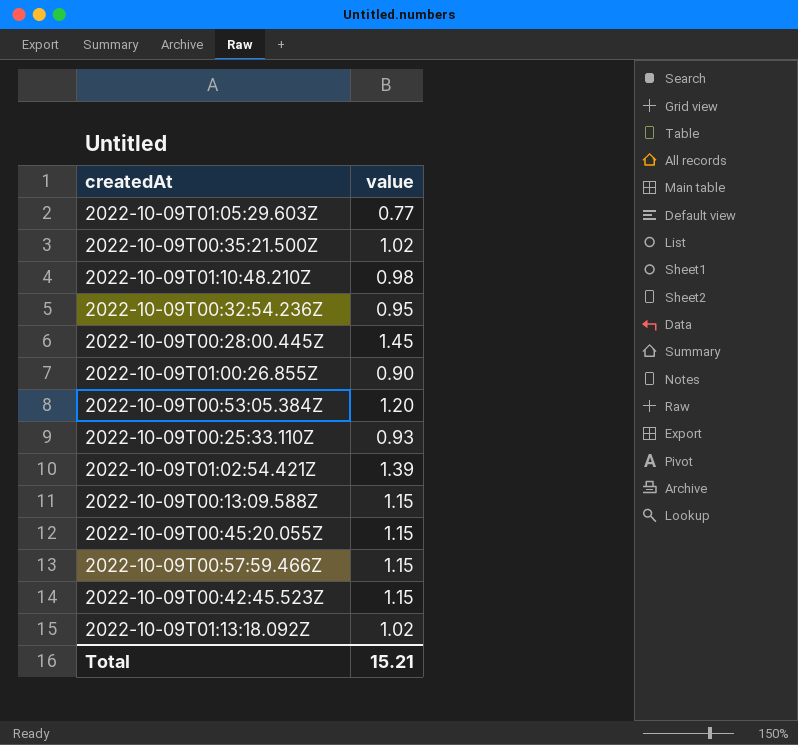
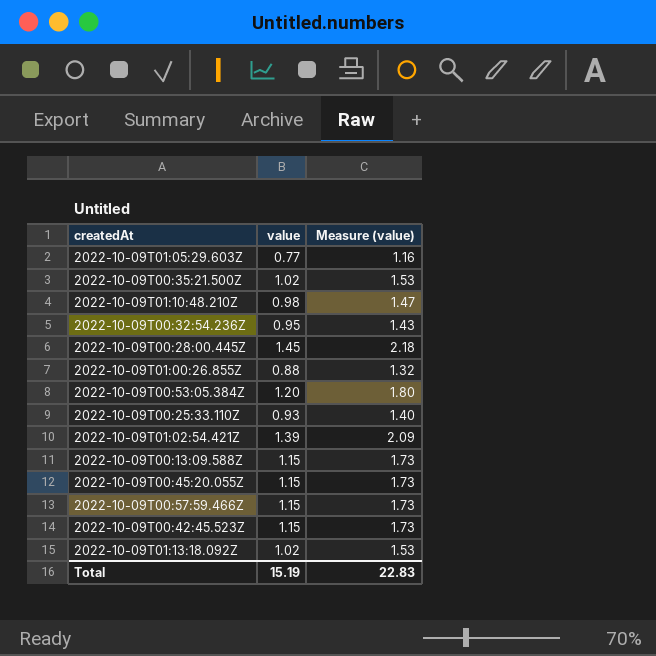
column Measure (value) | formula: none -> [value] * 1.5
2022-10-09T01:00:26.855Z | value: 0.90 -> 0.88
Total | value: 15.21 -> 15.19

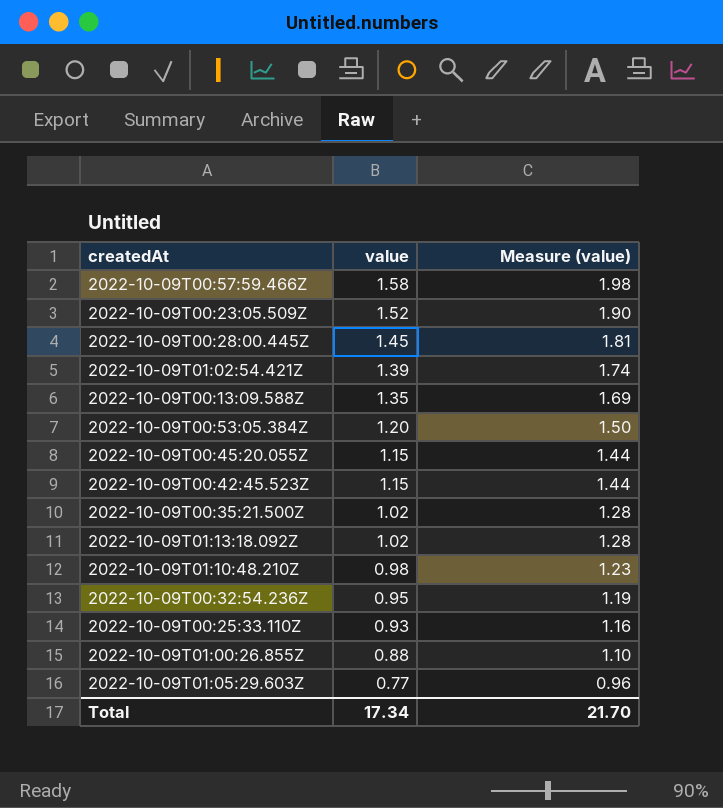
row order: none -> value descending
column Measure (value) | formula: [value] * 1.5 -> [value] * 1.25
2022-10-09T00:57:59.466Z | value: 1.15 -> 1.58
row 2022-10-09T00:23:05.509Z: none -> 1.52 | 1.90
2022-10-09T00:13:09.588Z | value: 1.15 -> 1.35
Total | value: 15.19 -> 17.34
Total | Measure (value): 22.83 -> 21.70

